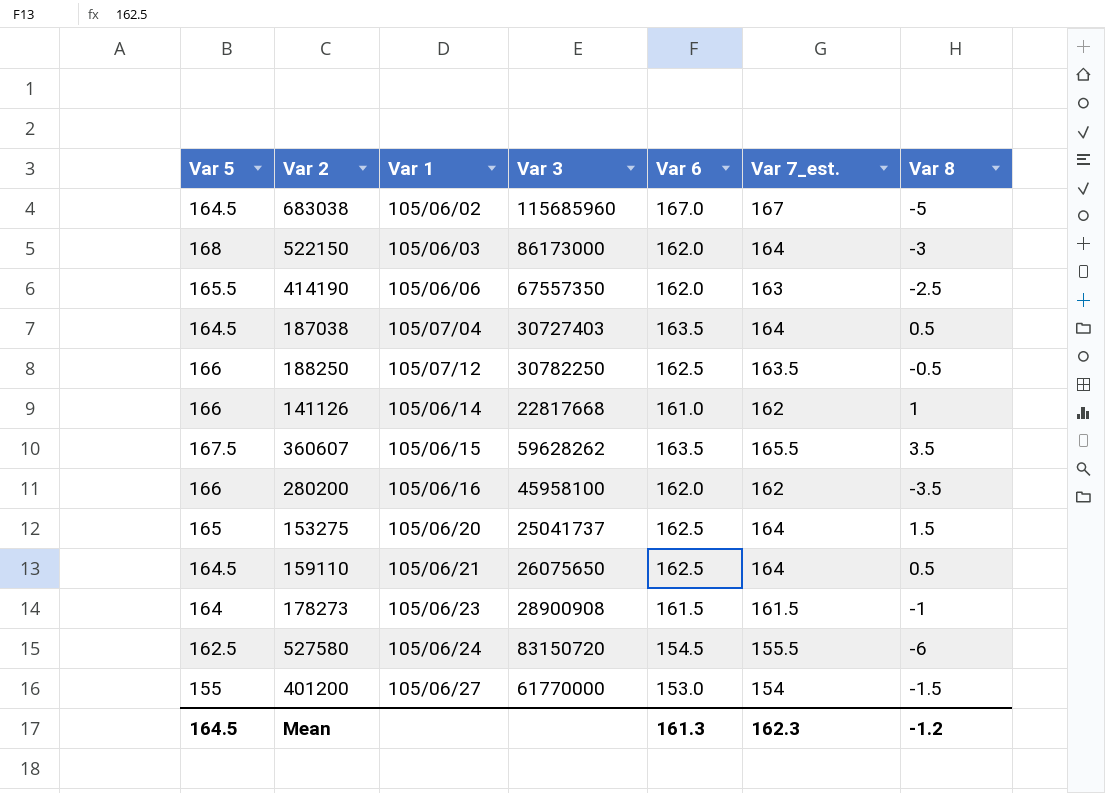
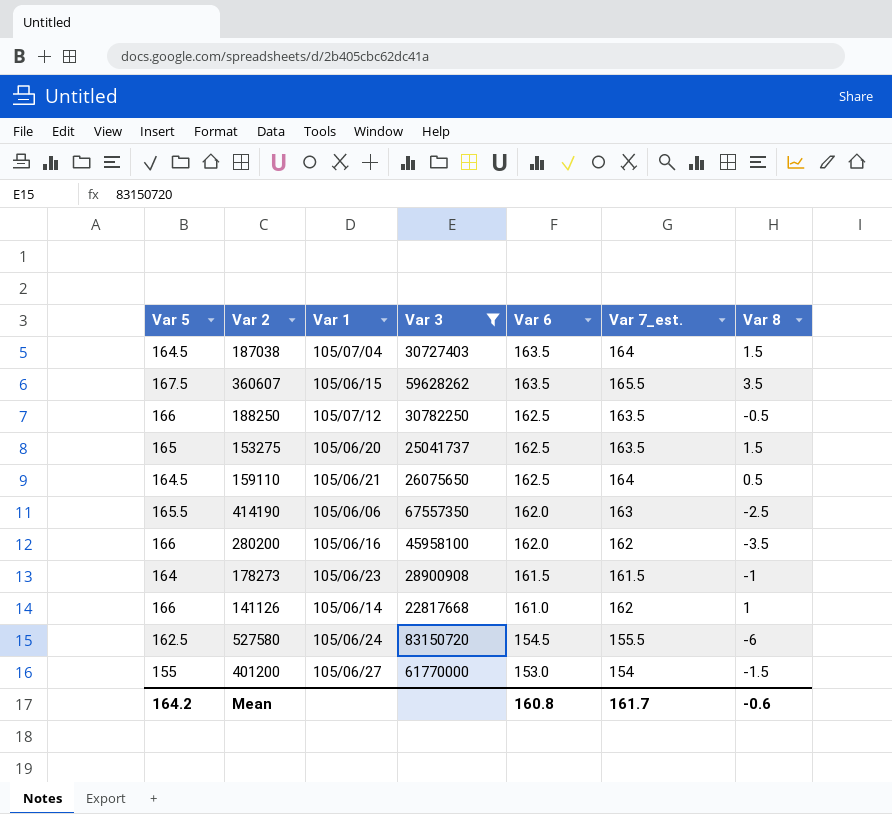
filter: none -> Var 3 <= 83150720
row order: none -> Var 6 descending
187038 | Var 8: 0.5 -> 1.5
153275 | Var 7_est.: 164 -> 163.5
Mean | Var 5: 164.5 -> 164.2
Mean | Var 6: 161.3 -> 160.8
Mean | Var 7_est.: 162.3 -> 161.7
Mean | Var 8: -1.2 -> -0.6

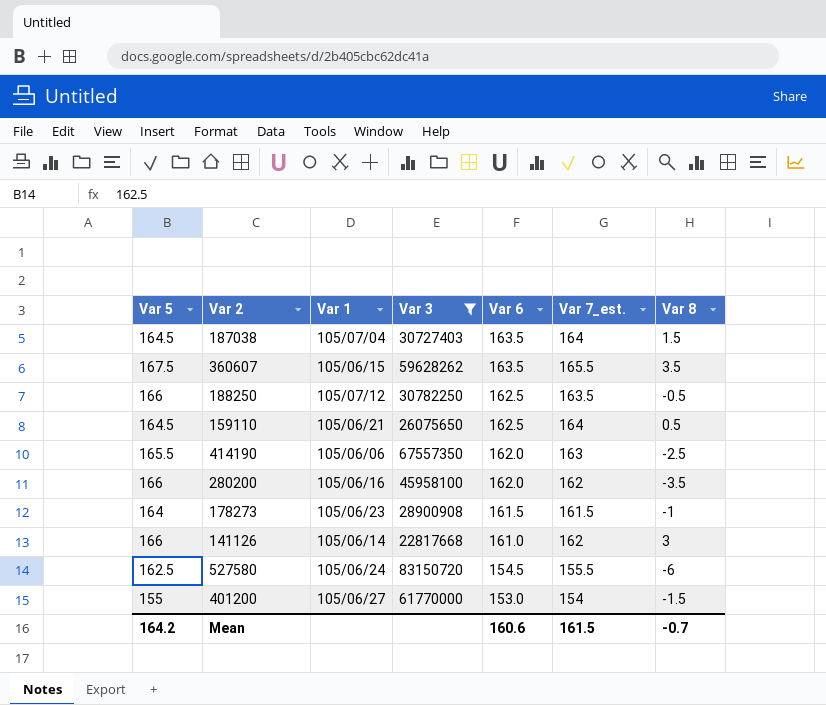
row 153275: 165 | 105/06/20 | 25041737 | 162.5 | 163.5 | 1.5 -> none
141126 | Var 8: 1 -> 3
Mean | Var 6: 160.8 -> 160.6
Mean | Var 7_est.: 161.7 -> 161.5
Mean | Var 8: -0.6 -> -0.7

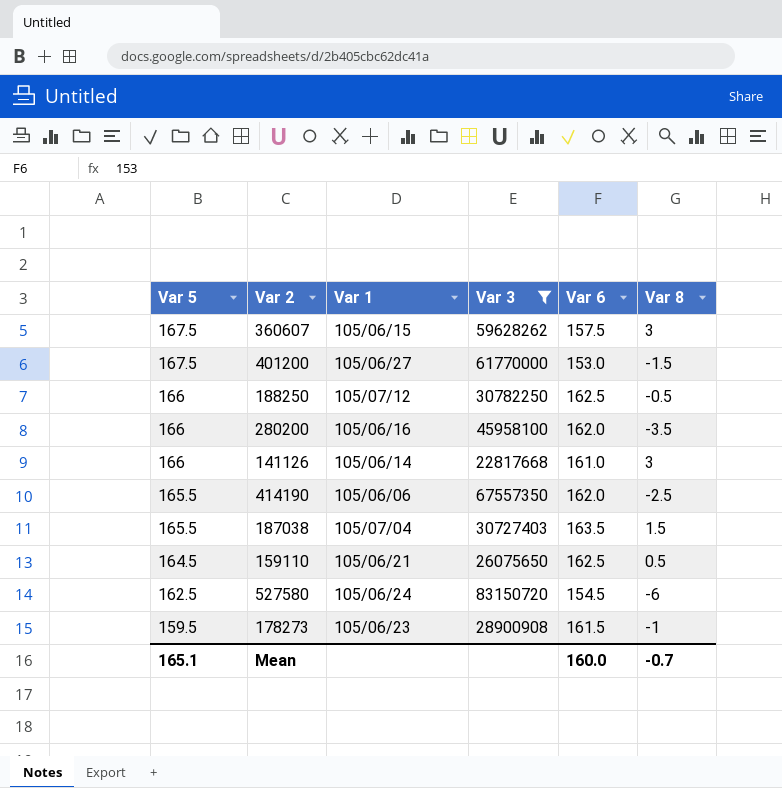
row order: Var 6 descending -> Var 5 descending
column Var 7_est. | position: 6 -> none
360607 | Var 6: 163.5 -> 157.5
360607 | Var 8: 3.5 -> 3
401200 | Var 5: 155 -> 167.5
187038 | Var 5: 164.5 -> 165.5
178273 | Var 5: 164 -> 159.5
Mean | Var 5: 164.2 -> 165.1
Mean | Var 6: 160.6 -> 160.0

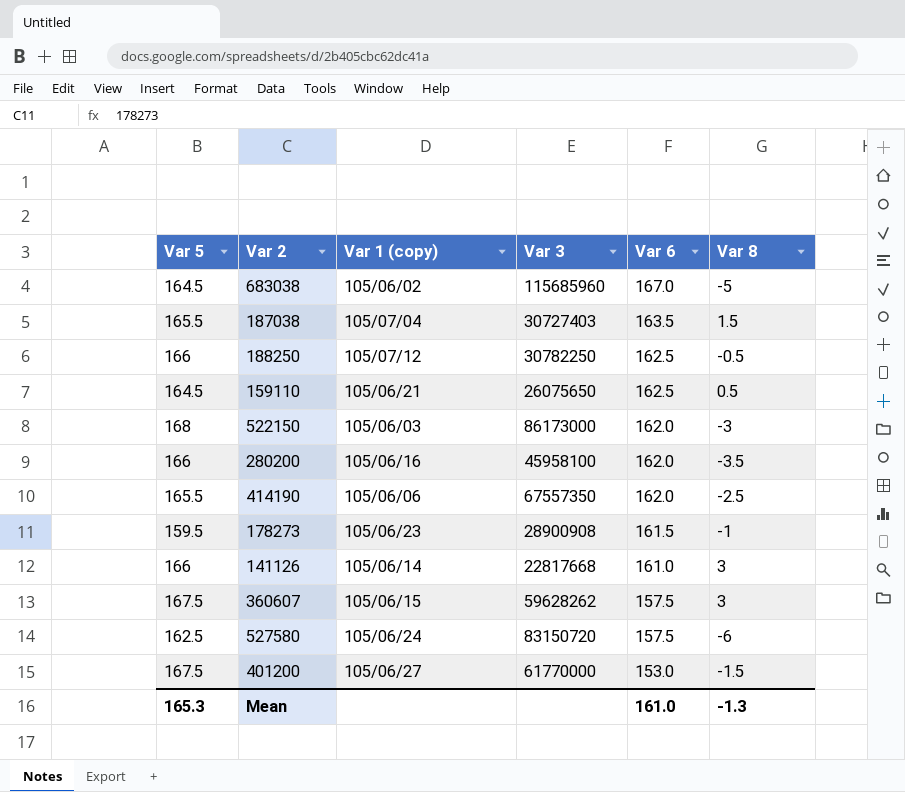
filter: Var 3 <= 83150720 -> none
row order: Var 5 descending -> Var 6 descending
column name: Var 1 -> Var 1 (copy)
527580 | Var 6: 154.5 -> 157.5
Mean | Var 5: 165.1 -> 165.3
Mean | Var 6: 160.0 -> 161.0
Mean | Var 8: -0.7 -> -1.3

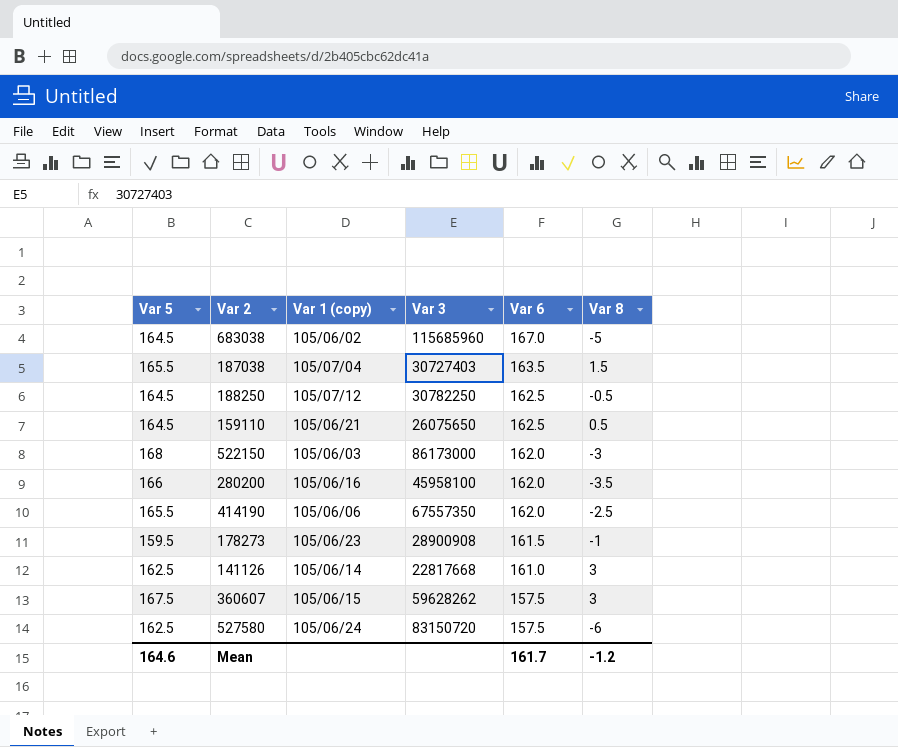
row 401200: 167.5 | 105/06/27 | 61770000 | 153.0 | -1.5 -> none
188250 | Var 5: 166 -> 164.5
141126 | Var 5: 166 -> 162.5
Mean | Var 5: 165.3 -> 164.6
Mean | Var 6: 161.0 -> 161.7
Mean | Var 8: -1.3 -> -1.2

